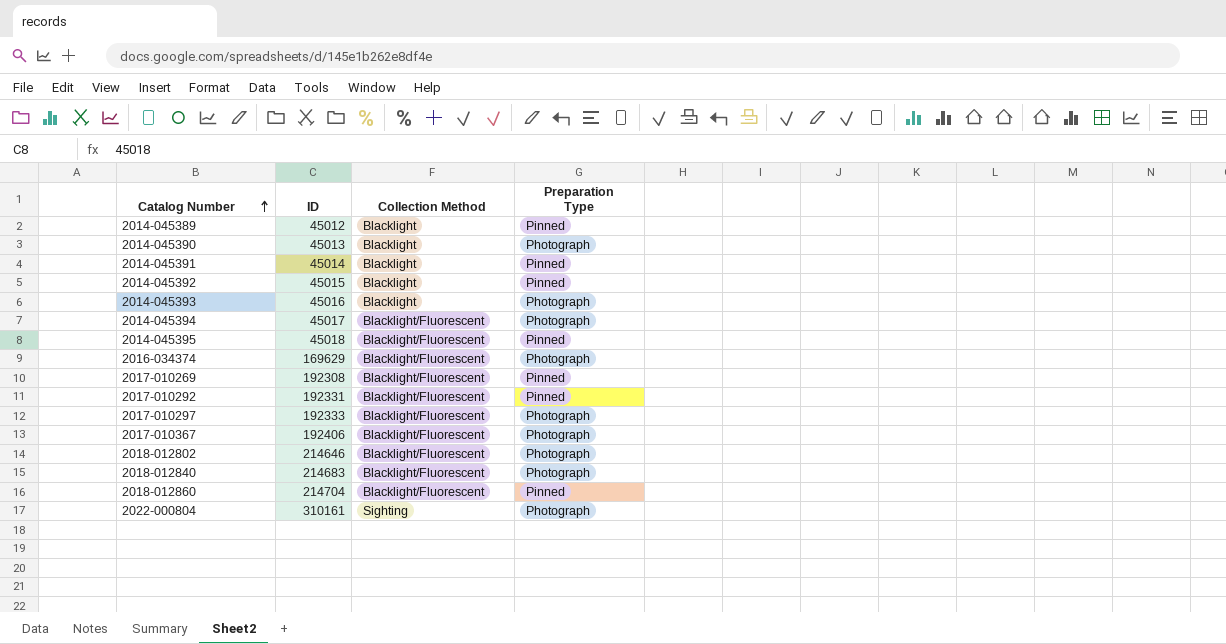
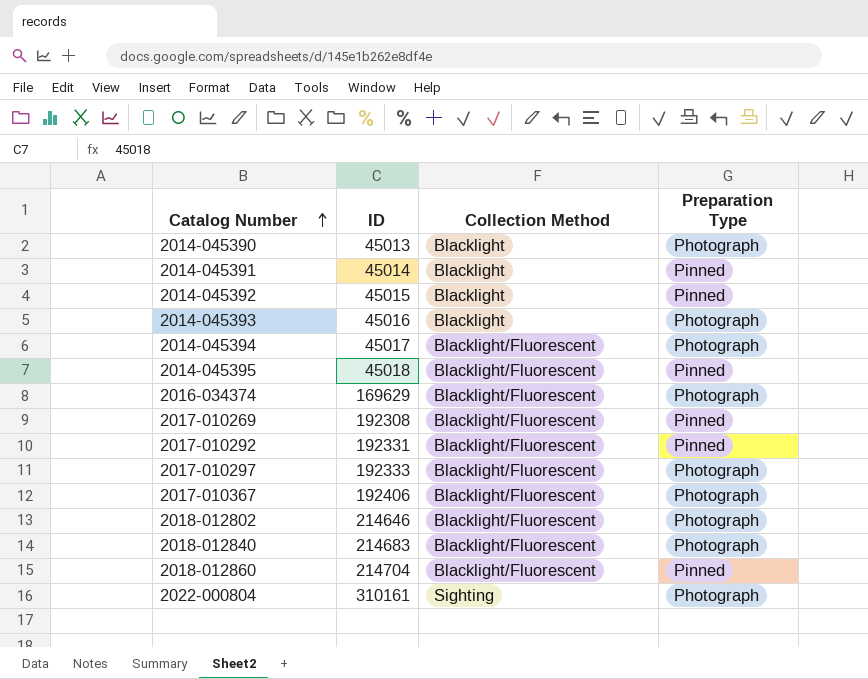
row 2014-045389: 45012 | Blacklight | Pinned -> none

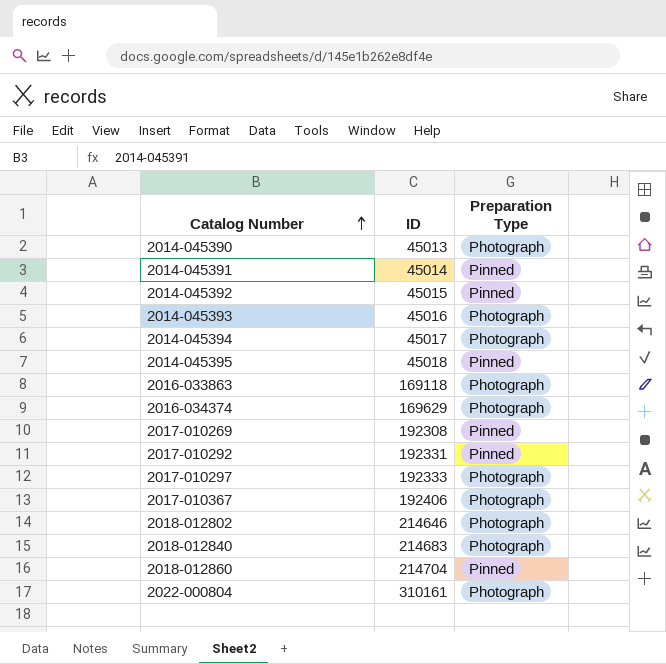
column Collection Method | position: 3 -> none
row 2016-033863: none -> 169118 | Photograph

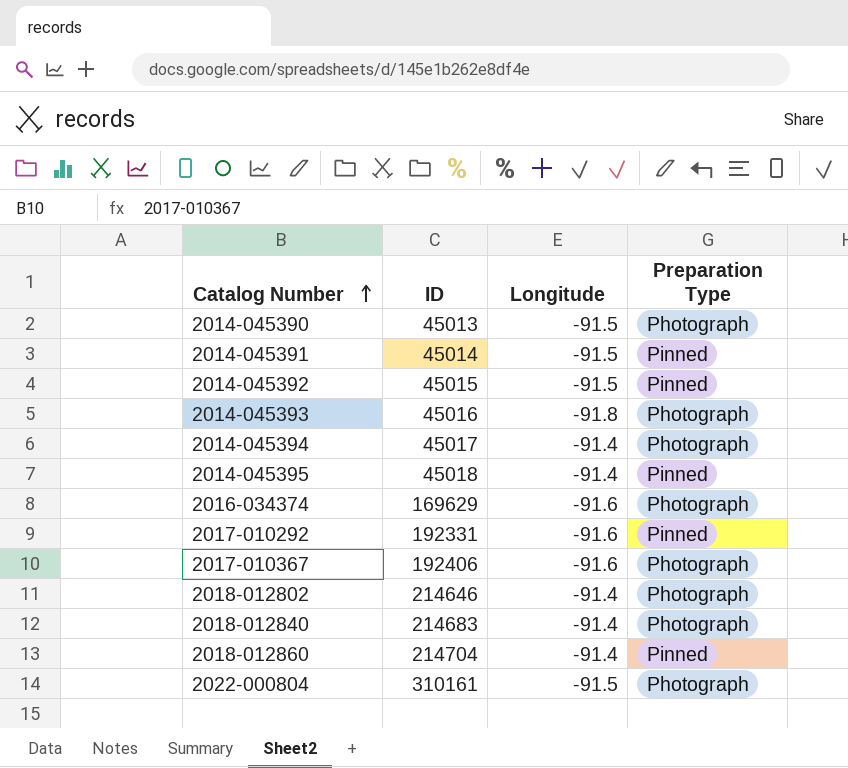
column Longitude | position: none -> 3
row 2016-033863: 169118 | Photograph -> none
row 2017-010269: 192308 | Pinned -> none
row 2017-010297: 192333 | Photograph -> none

